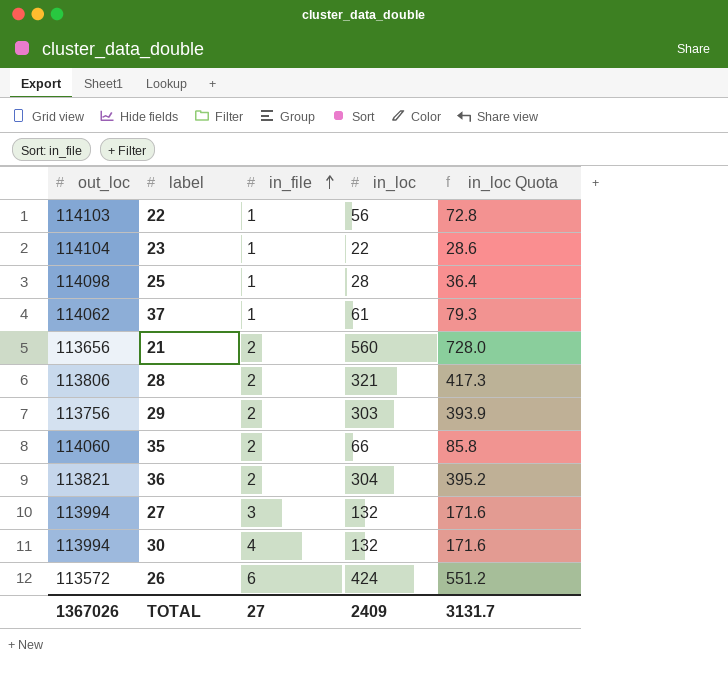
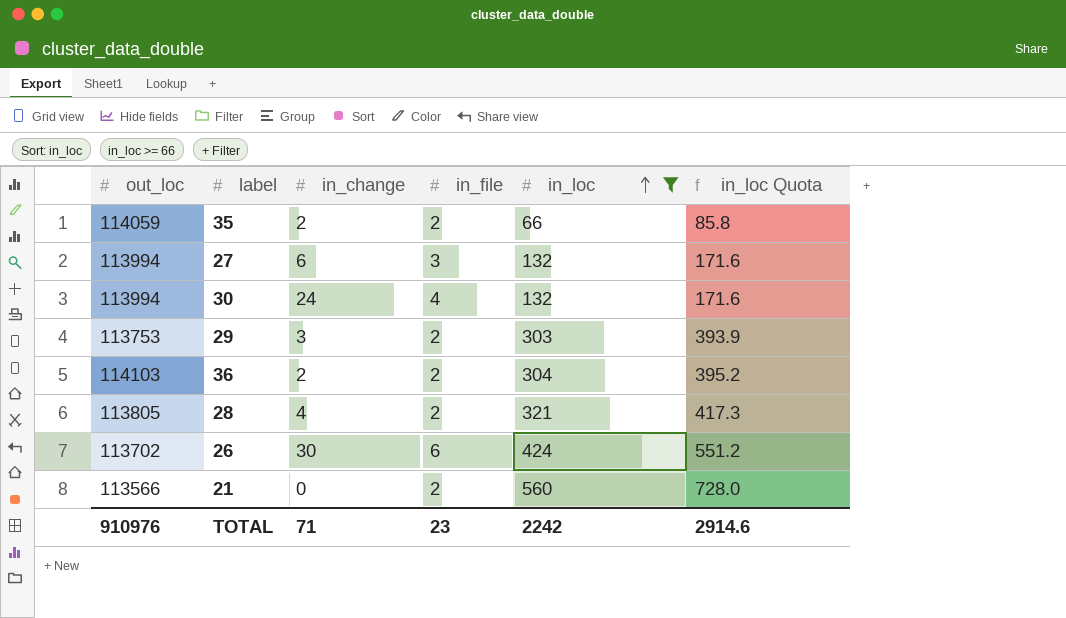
filter: none -> in_loc >= 66
row order: in_file ascending -> in_loc ascending
column in_change | position: none -> 3
35 | out_loc: 114060 -> 114059
29 | out_loc: 113756 -> 113753
36 | out_loc: 113821 -> 114103
28 | out_loc: 113806 -> 113805
26 | out_loc: 113572 -> 113702
21 | out_loc: 113656 -> 113566
TOTAL | out_loc: 1367026 -> 910976
TOTAL | in_file: 27 -> 23
TOTAL | in_loc: 2409 -> 2242
TOTAL | in_loc Quota: 3131.7 -> 2914.6

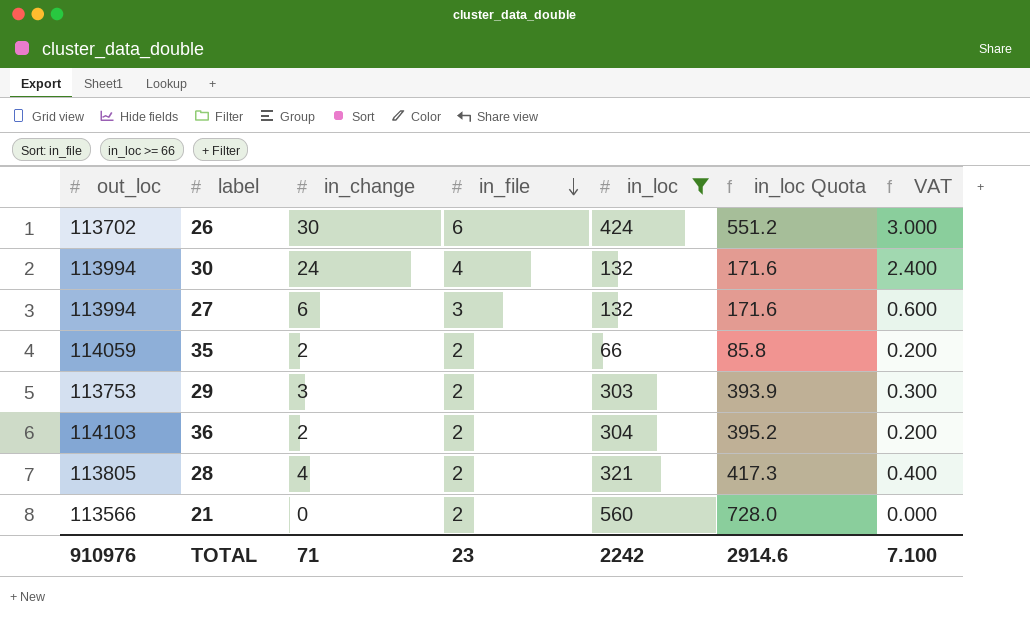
row order: in_loc ascending -> in_file descending
column VAT | formula: none -> [in_change] * 0.1

